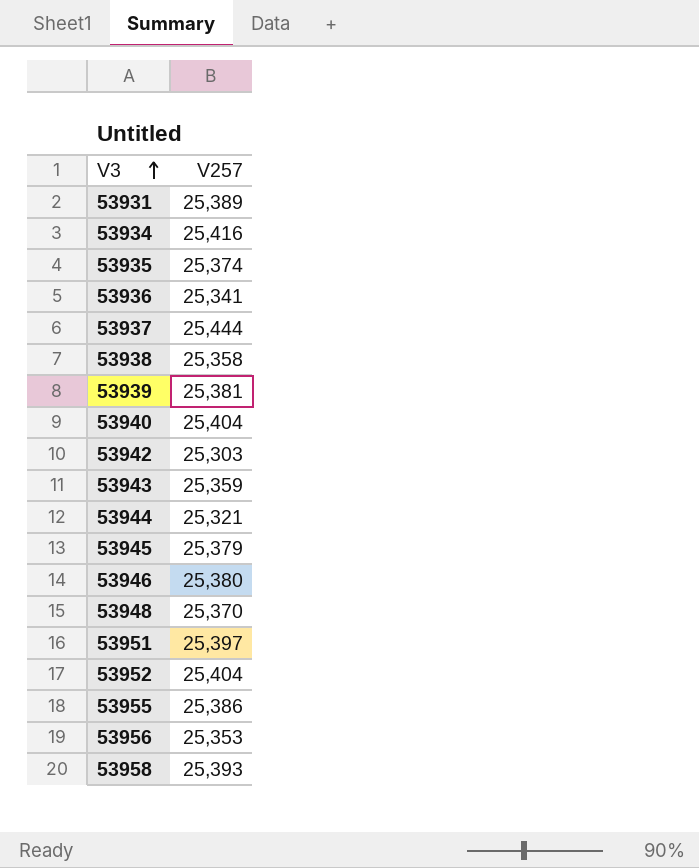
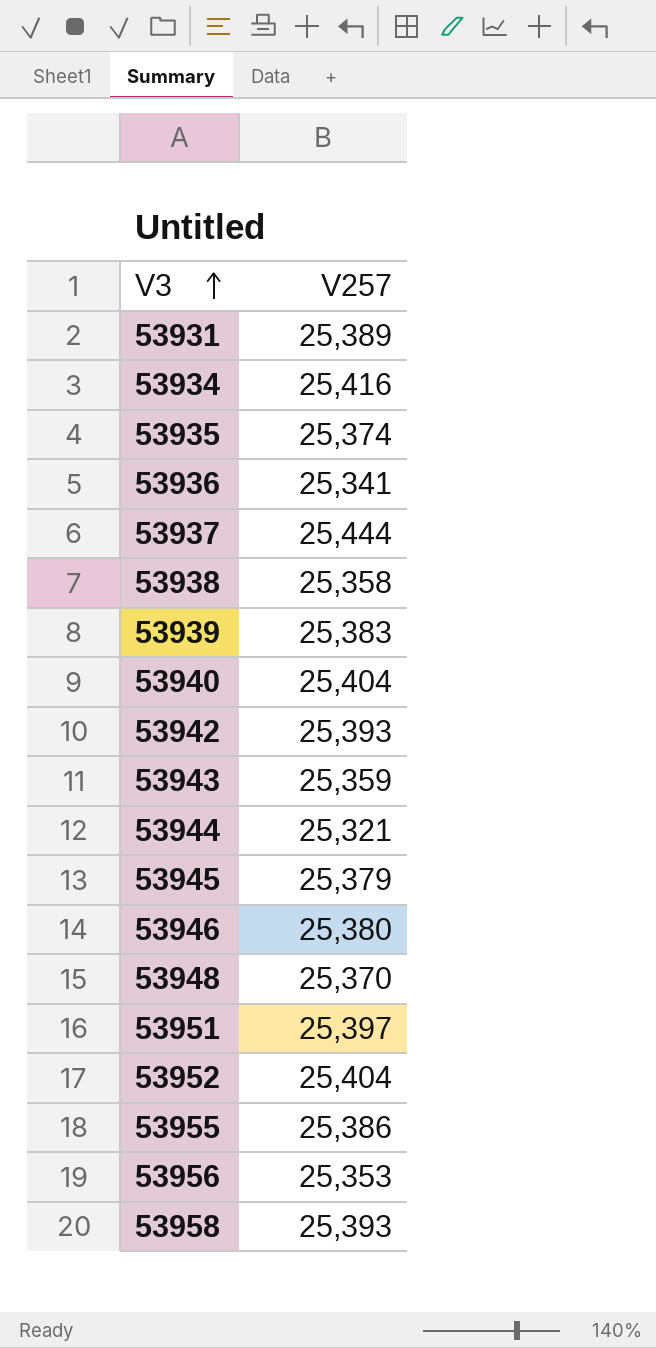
53939 | V257: 25,381 -> 25,383
53942 | V257: 25,303 -> 25,393

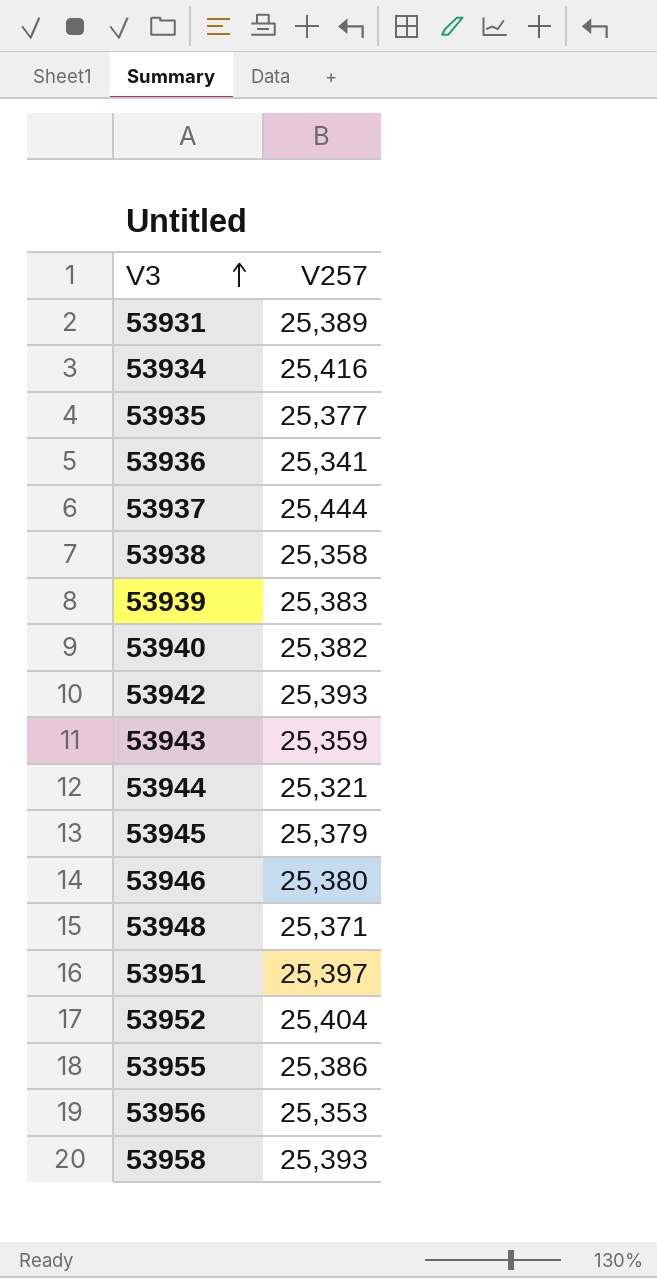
53935 | V257: 25,374 -> 25,377
53940 | V257: 25,404 -> 25,382
53948 | V257: 25,370 -> 25,371

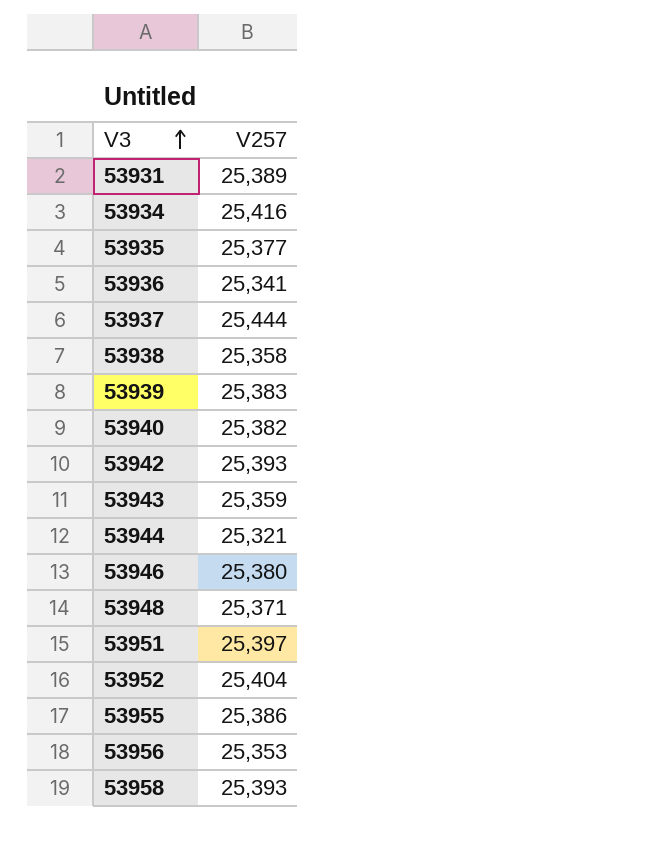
row 53945: 25,379 -> none

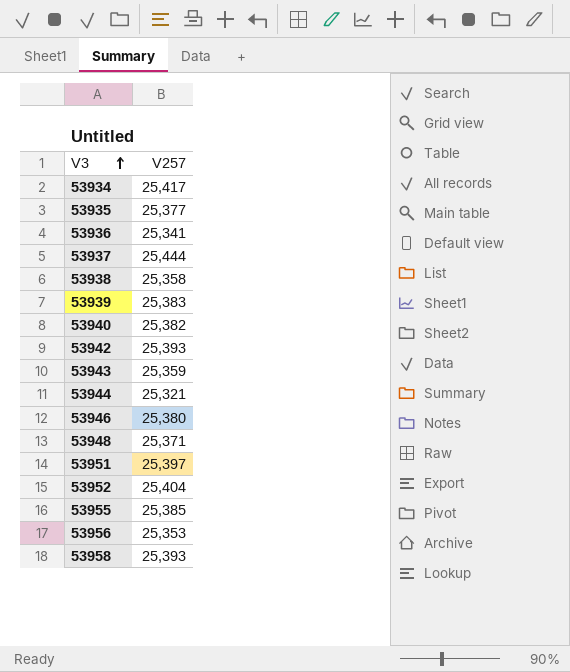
row 53931: 25,389 -> none
53934 | V257: 25,416 -> 25,417
53955 | V257: 25,386 -> 25,385

